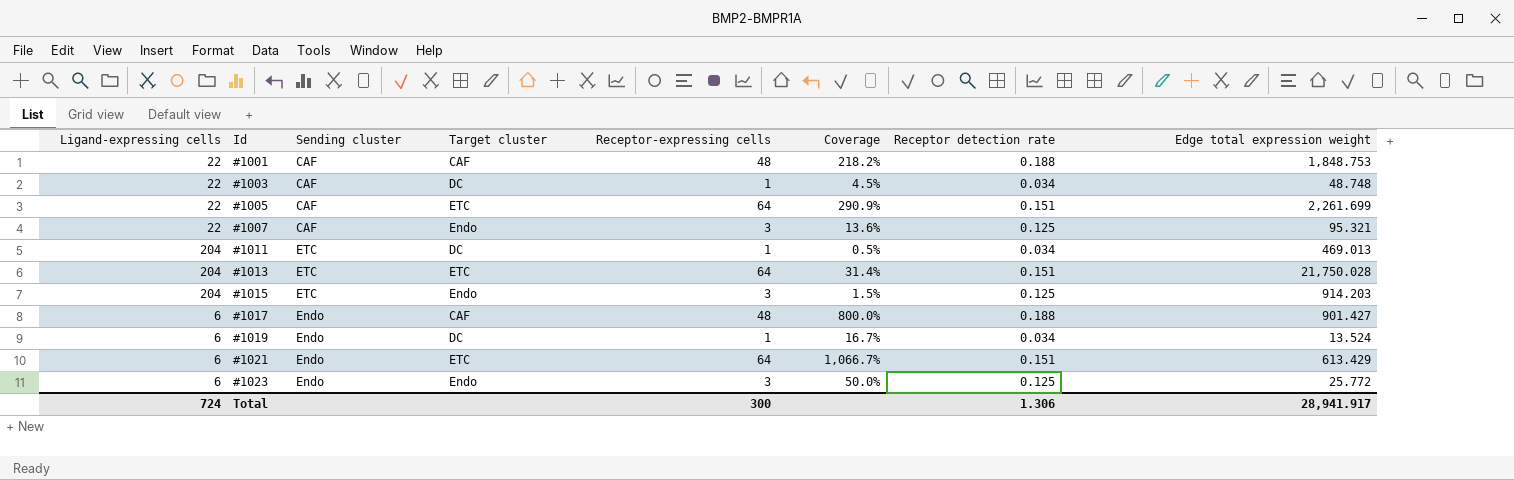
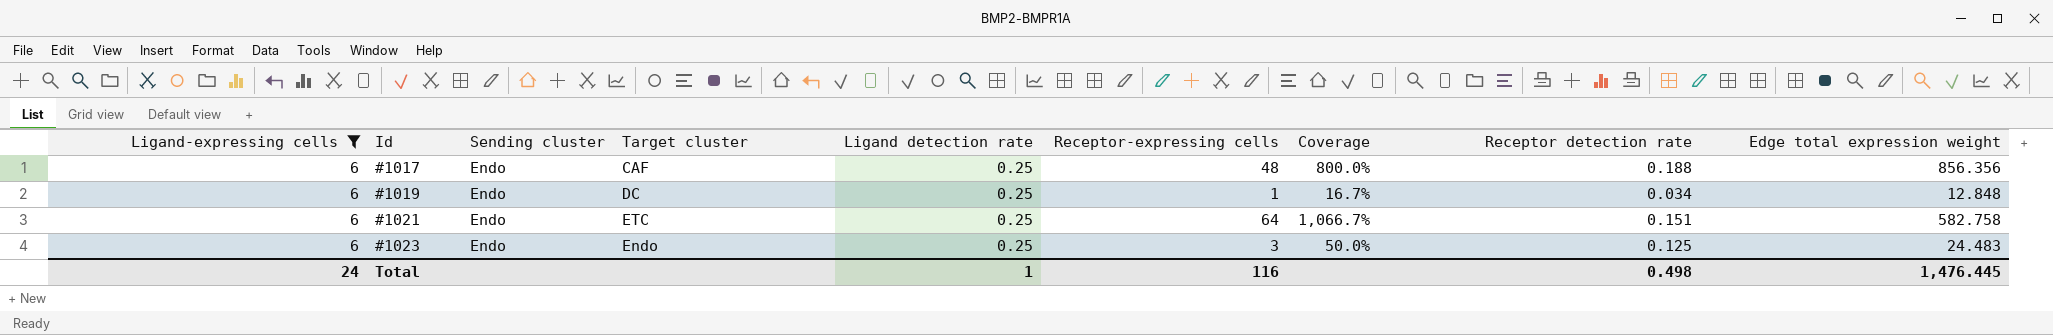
filter: none -> Ligand-expressing cells = 6
column Ligand detection rate | position: none -> 5
#1017 | Edge total expression weight: 901.427 -> 856.356
#1019 | Edge total expression weight: 13.524 -> 12.848
#1021 | Edge total expression weight: 613.429 -> 582.758
#1023 | Edge total expression weight: 25.772 -> 24.483
Total | Ligand-expressing cells: 724 -> 24
Total | Receptor-expressing cells: 300 -> 116
Total | Receptor detection rate: 1.306 -> 0.498
Total | Edge total expression weight: 28,941.917 -> 1,476.445

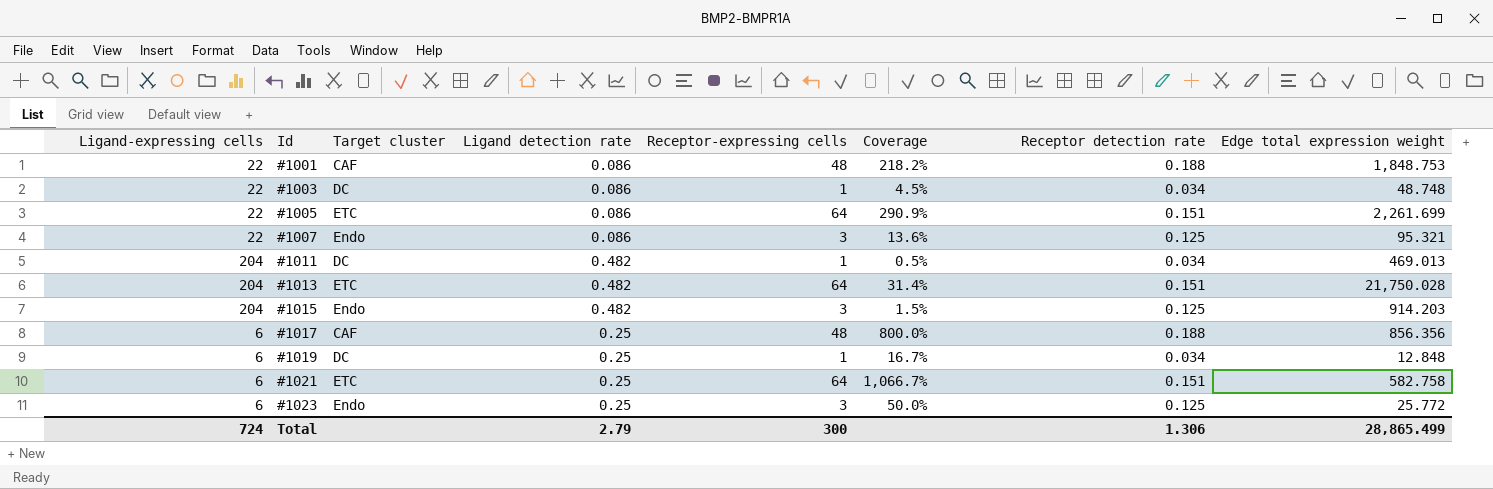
filter: Ligand-expressing cells = 6 -> none
column Sending cluster | position: 3 -> none
#1023 | Edge total expression weight: 24.483 -> 25.772
Total | Ligand-expressing cells: 24 -> 724
Total | Ligand detection rate: 1 -> 2.79
Total | Receptor-expressing cells: 116 -> 300
Total | Receptor detection rate: 0.498 -> 1.306
Total | Edge total expression weight: 1,476.445 -> 28,865.499

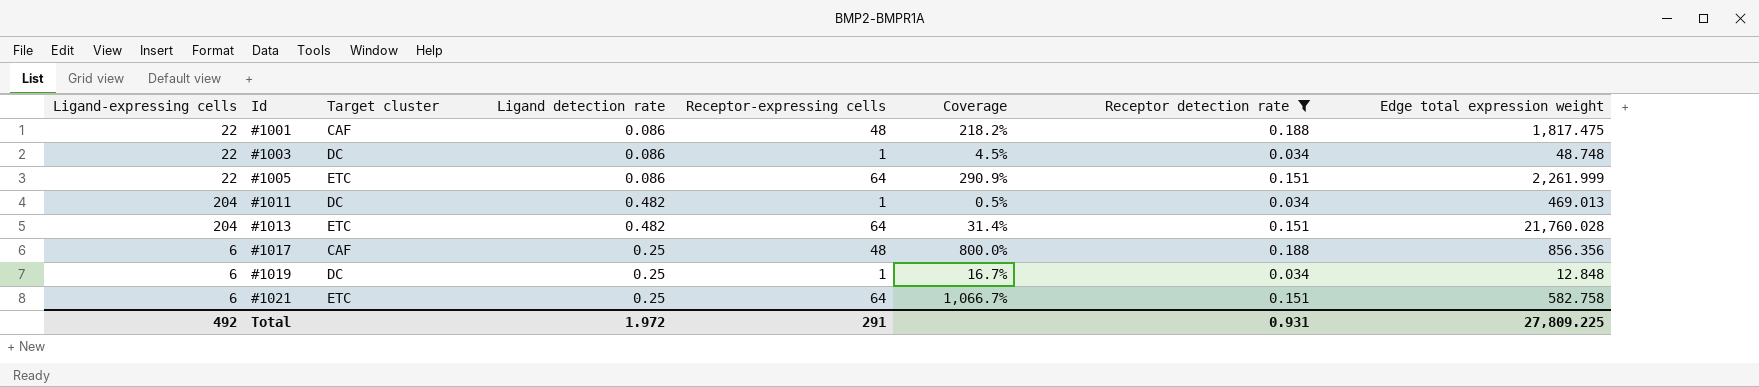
filter: none -> Receptor detection rate != 0.125
#1001 | Edge total expression weight: 1,848.753 -> 1,817.475
#1005 | Edge total expression weight: 2,261.699 -> 2,261.999
#1013 | Edge total expression weight: 21,750.028 -> 21,760.028
Total | Ligand-expressing cells: 724 -> 492
Total | Ligand detection rate: 2.79 -> 1.972
Total | Receptor-expressing cells: 300 -> 291
Total | Receptor detection rate: 1.306 -> 0.931
Total | Edge total expression weight: 28,865.499 -> 27,809.225

